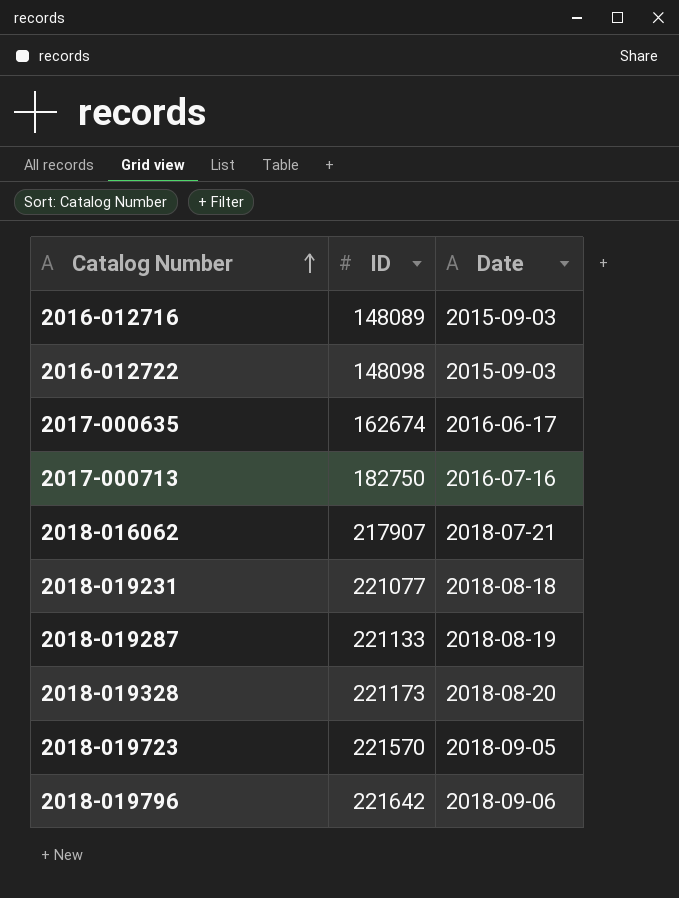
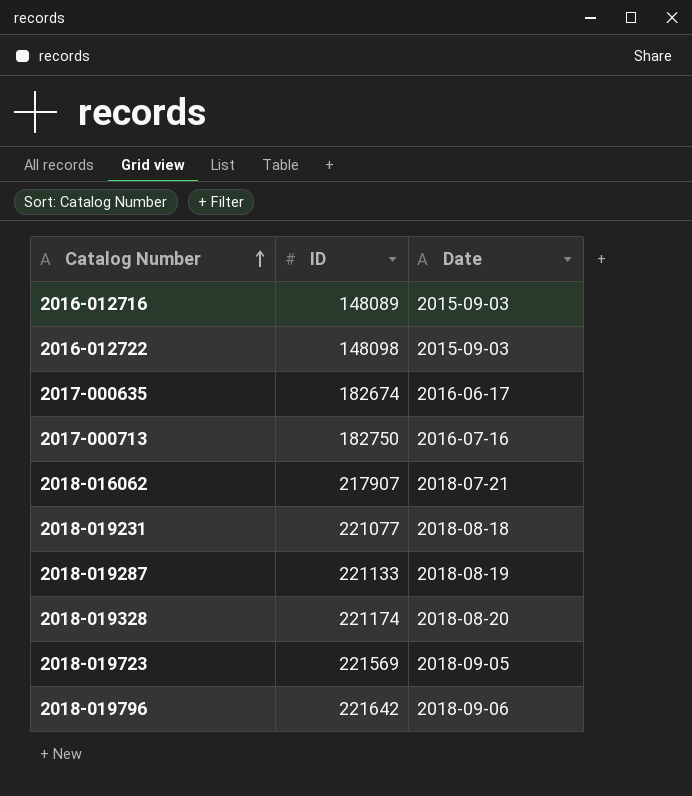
2017-000635 | ID: 162674 -> 182674
2018-019328 | ID: 221173 -> 221174
2018-019723 | ID: 221570 -> 221569

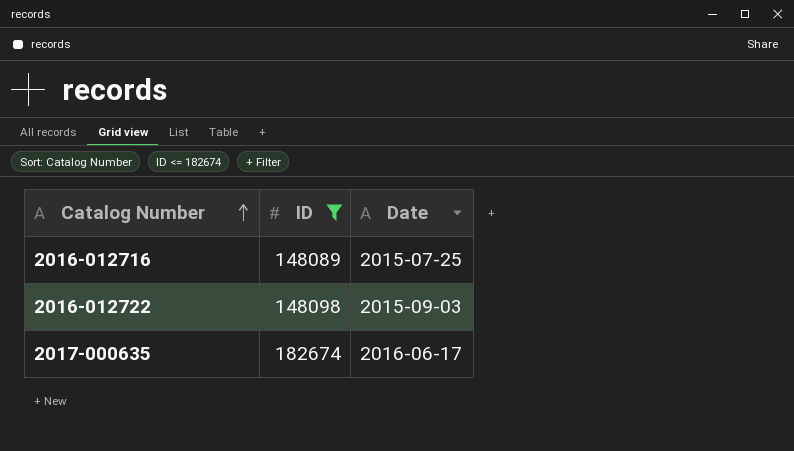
filter: none -> ID <= 182674
2016-012716 | Date: 2015-09-03 -> 2015-07-25

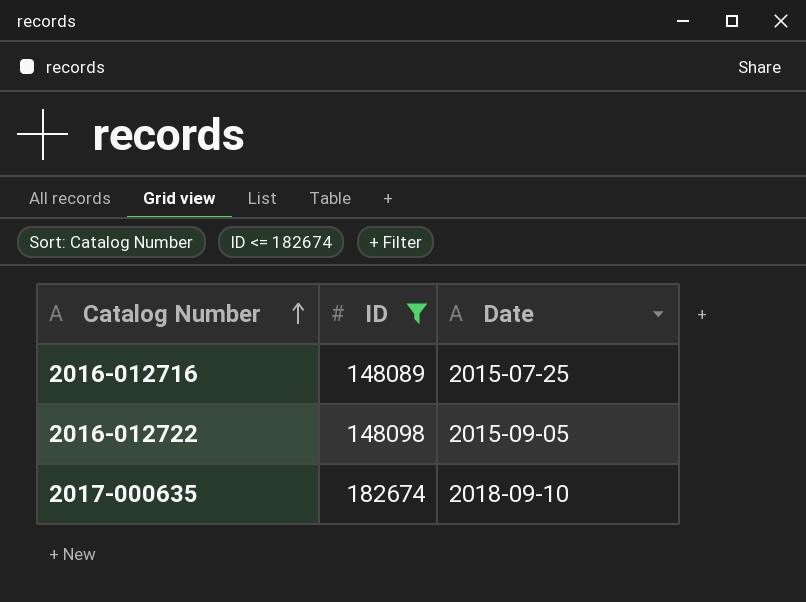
2016-012722 | Date: 2015-09-03 -> 2015-09-05
2017-000635 | Date: 2016-06-17 -> 2018-09-10

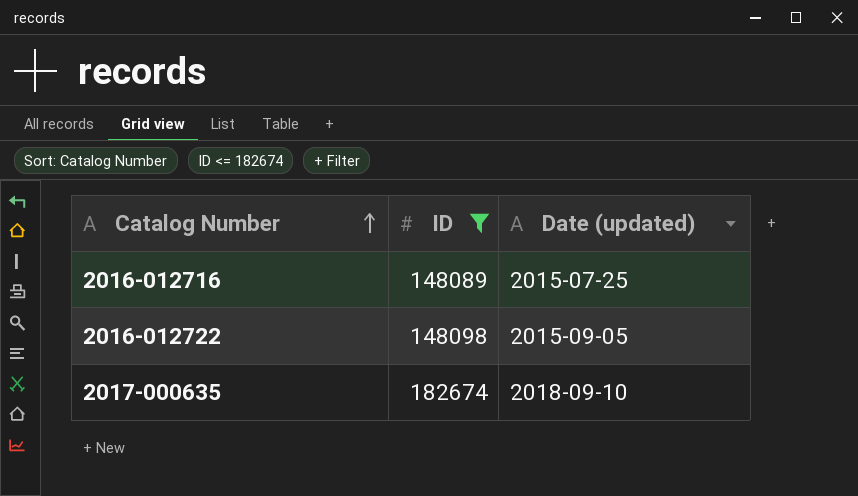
column name: Date -> Date (updated)

